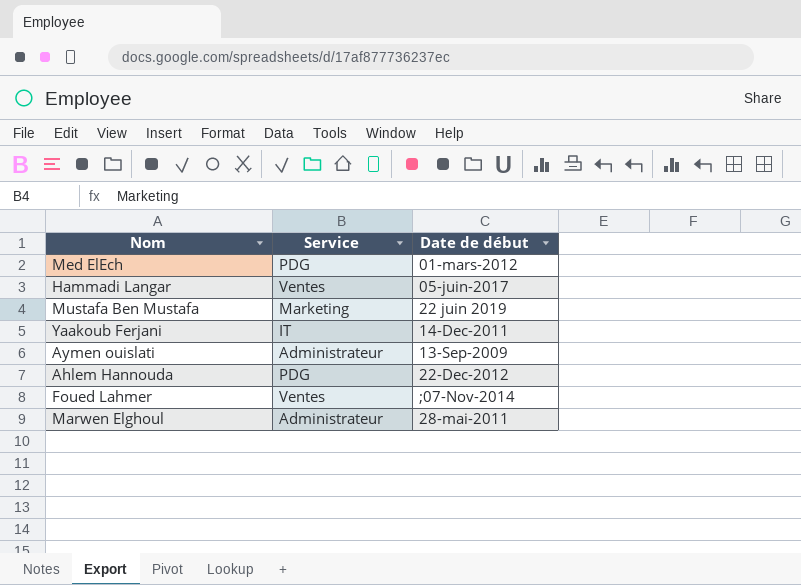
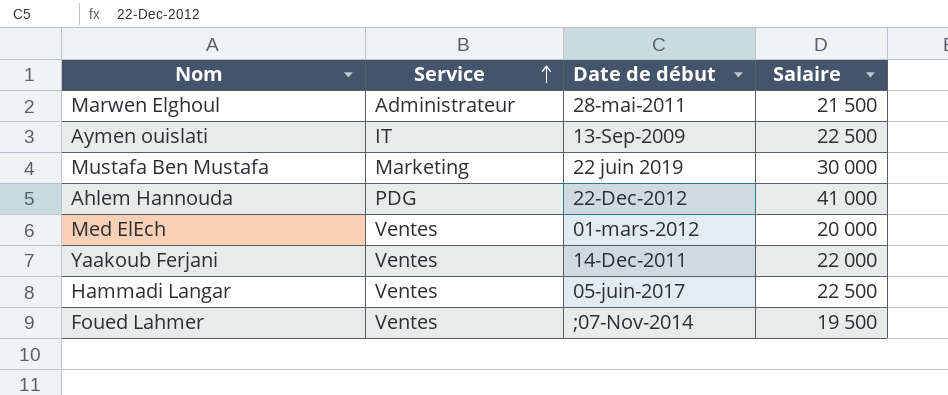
row order: none -> Service ascending
column Salaire | position: none -> 4
Aymen ouislati | Service: Administrateur -> IT
Med ElEch | Service: PDG -> Ventes
Yaakoub Ferjani | Service: IT -> Ventes

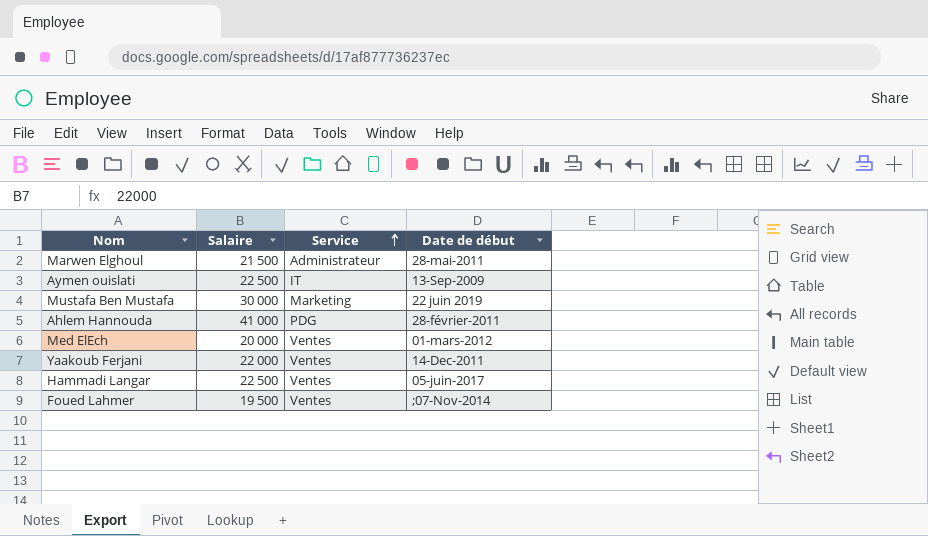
column Salaire | position: 4 -> 2
Ahlem Hannouda | Date de début: 22-Dec-2012 -> 28-février-2011

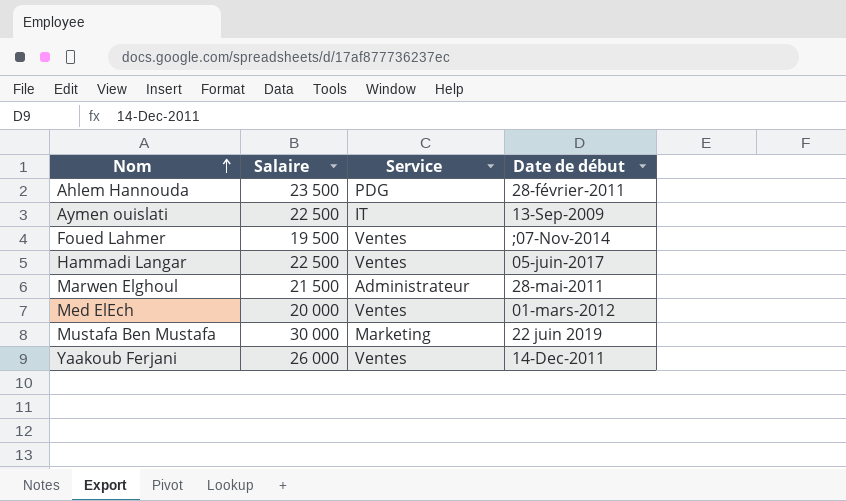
row order: Service ascending -> Nom ascending
Ahlem Hannouda | Salaire: 41 000 -> 23 500
Yaakoub Ferjani | Salaire: 22 000 -> 26 000

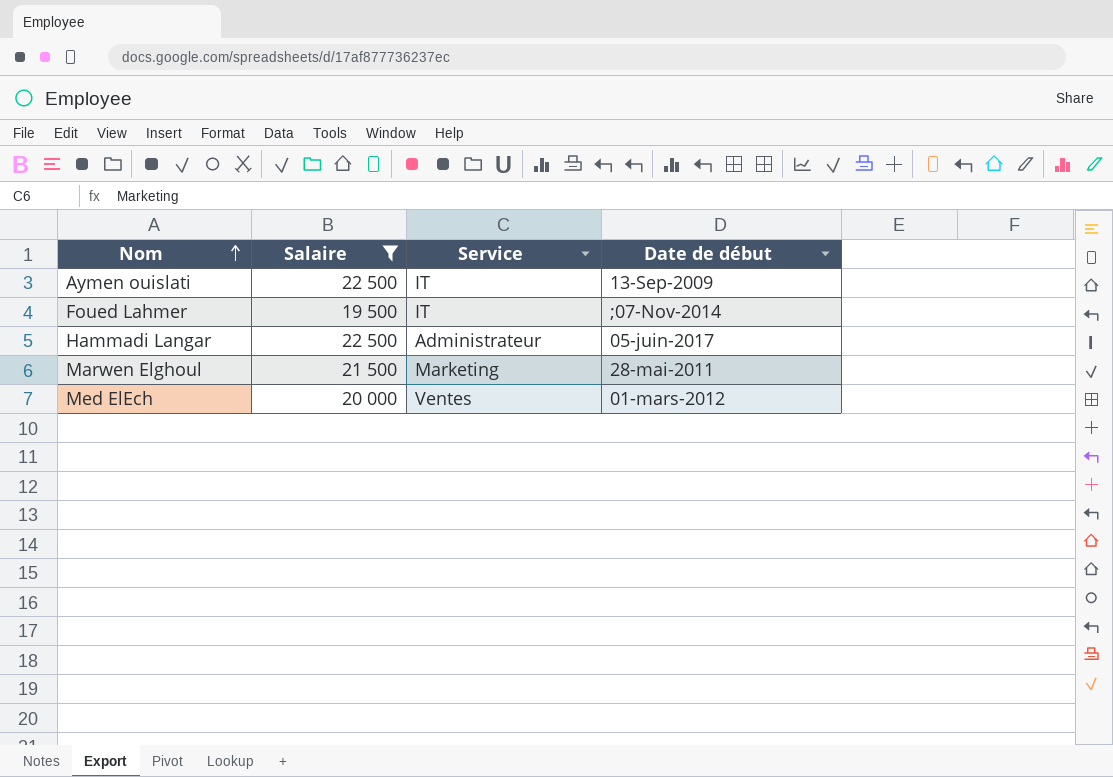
filter: none -> Salaire <= 22 500
Foued Lahmer | Service: Ventes -> IT
Hammadi Langar | Service: Ventes -> Administrateur
Marwen Elghoul | Service: Administrateur -> Marketing

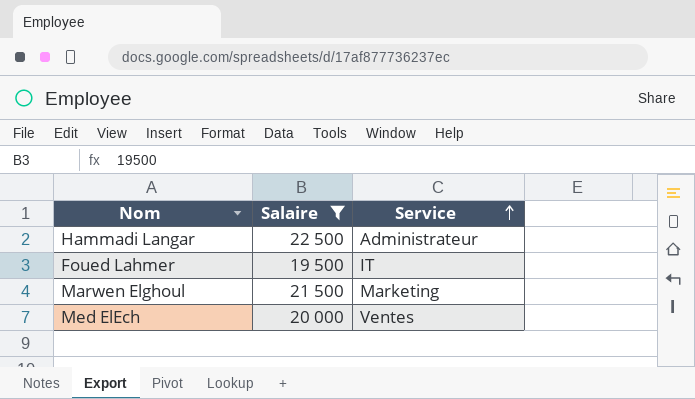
row order: Nom ascending -> Service ascending
column Date de début | position: 4 -> none
row Aymen ouislati: 22 500 | IT | 13-Sep-2009 -> none

